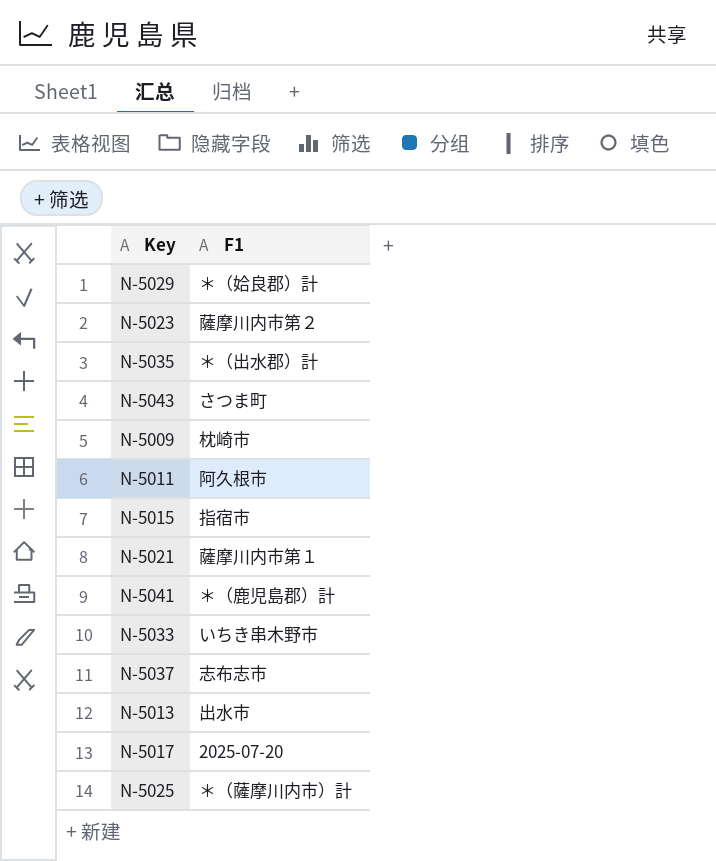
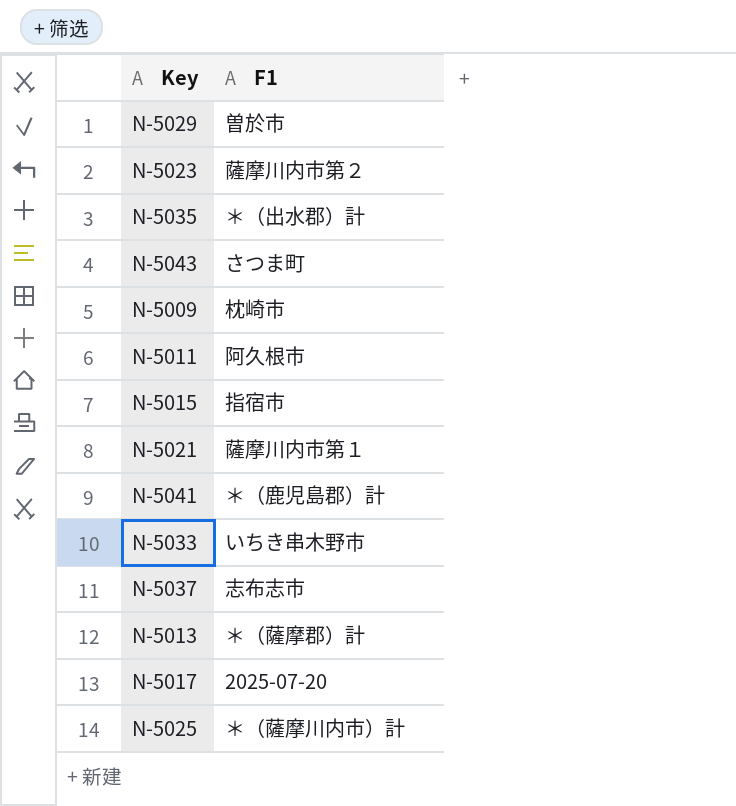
N-5029 | F1: ＊（姶良郡）計 -> 曽於市
N-5013 | F1: 出水市 -> ＊（薩摩郡）計

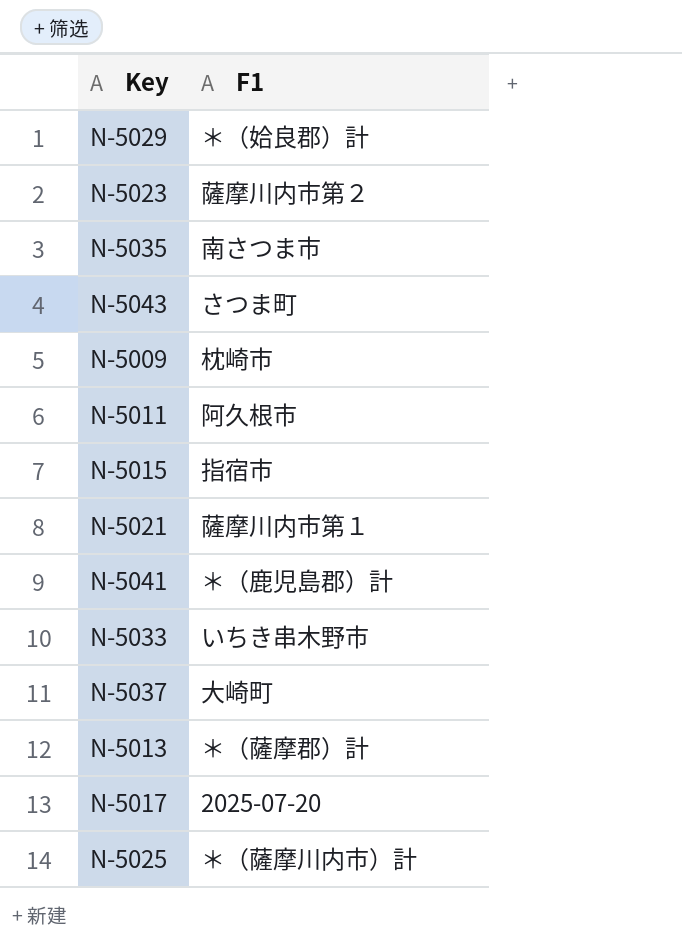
N-5029 | F1: 曽於市 -> ＊（姶良郡）計
N-5035 | F1: ＊（出水郡）計 -> 南さつま市
N-5037 | F1: 志布志市 -> 大崎町

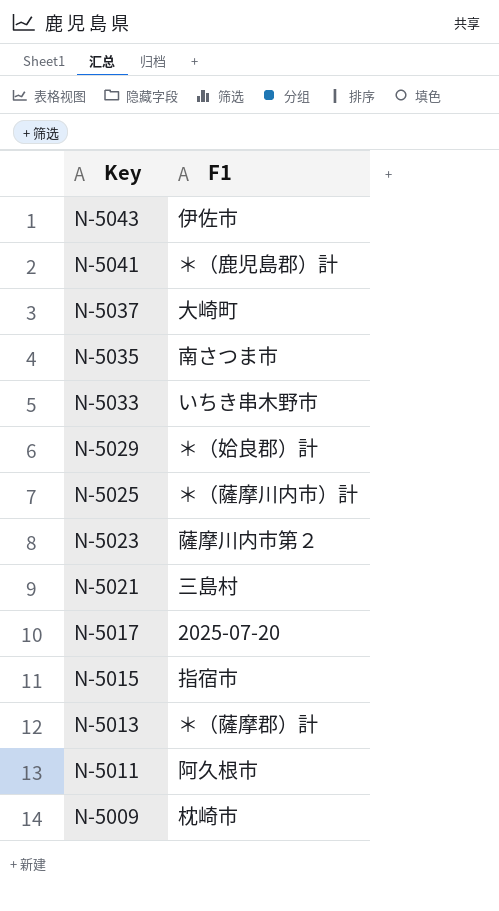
row order: none -> Key descending
N-5043 | F1: さつま町 -> 伊佐市
N-5021 | F1: 薩摩川内市第１ -> 三島村

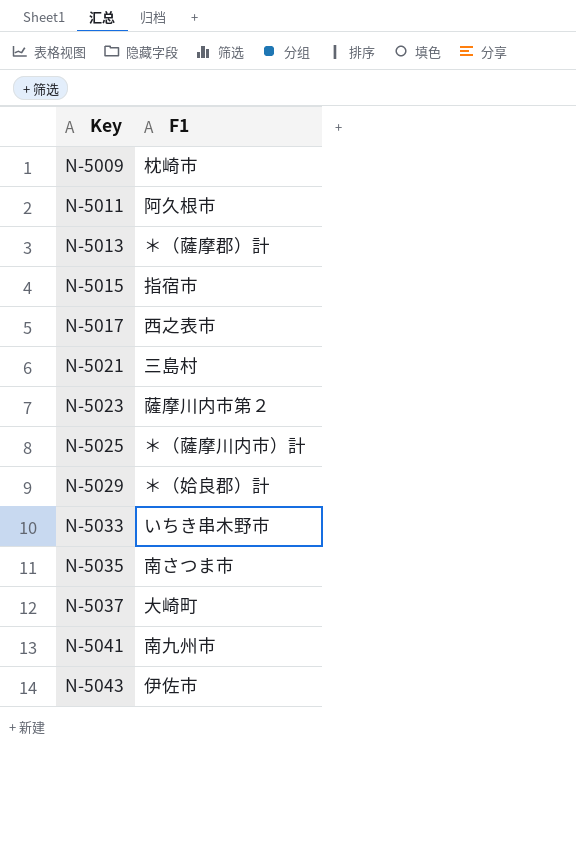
row order: Key descending -> Key ascending
N-5017 | F1: 2025-07-20 -> 西之表市
N-5041 | F1: ＊（鹿児島郡）計 -> 南九州市

